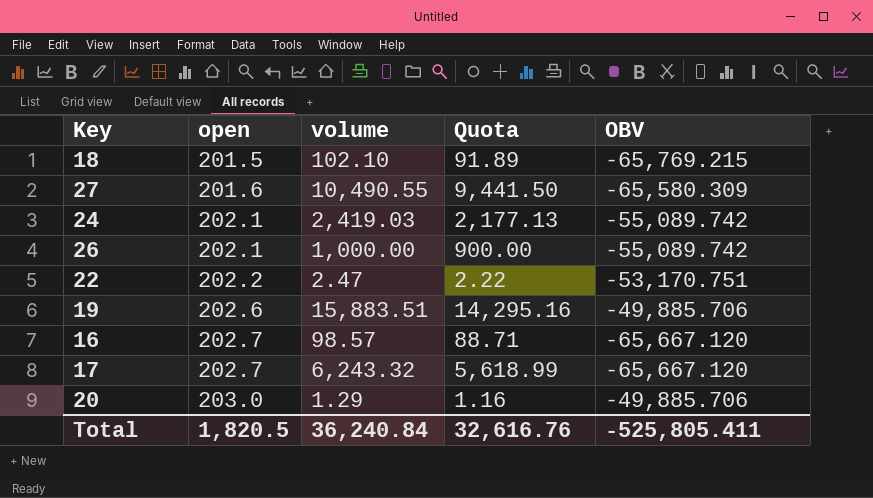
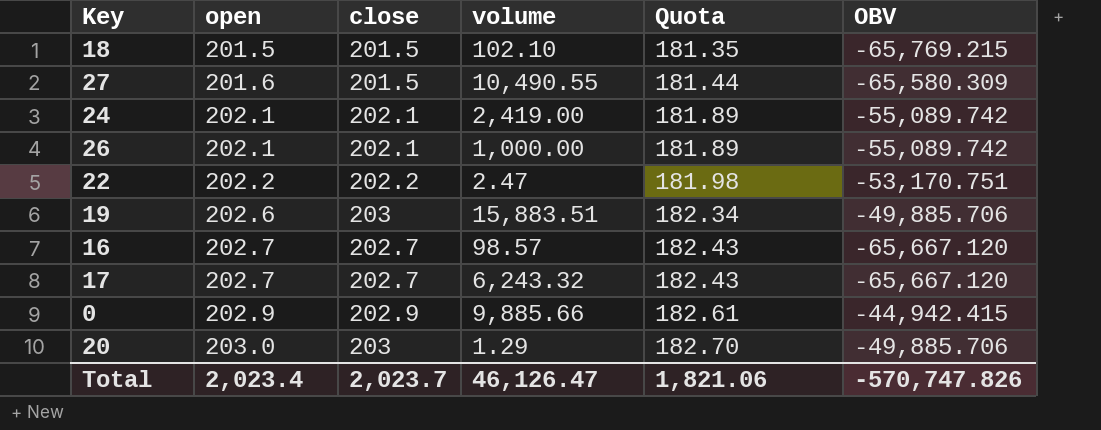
column close | position: none -> 3
column Quota | formula: [volume] * 0.9 -> [open] * 0.9
24 | volume: 2,419.03 -> 2,419.00
row 0: none -> 202.9 | 202.9 | 9,885.66 | 182.61 | -44,942.415
Total | open: 1,820.5 -> 2,023.4
Total | volume: 36,240.84 -> 46,126.47
Total | Quota: 32,616.76 -> 1,821.06
Total | OBV: -525,805.411 -> -570,747.826

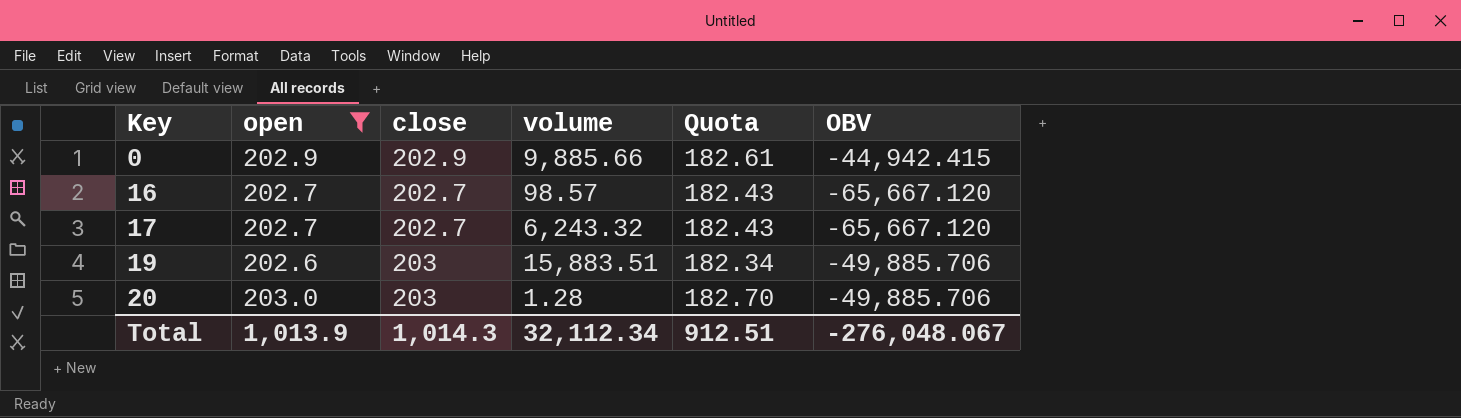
filter: none -> open >= 202.6
row order: open ascending -> Key ascending
20 | volume: 1.29 -> 1.28
Total | open: 2,023.4 -> 1,013.9
Total | close: 2,023.7 -> 1,014.3
Total | volume: 46,126.47 -> 32,112.34
Total | Quota: 1,821.06 -> 912.51
Total | OBV: -570,747.826 -> -276,048.067

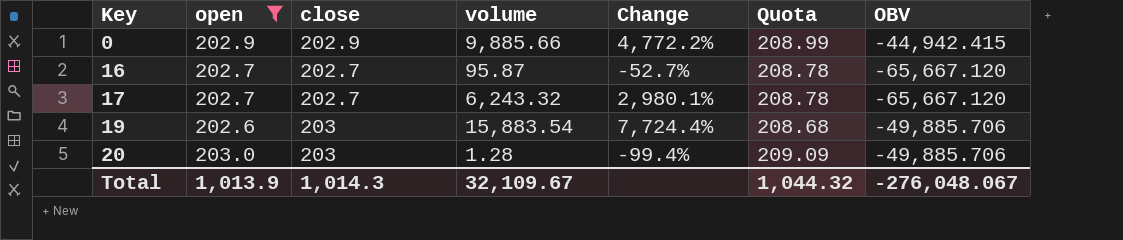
column Change | formula: none -> ([volume] - [close]) / [close]
column Quota | formula: [open] * 0.9 -> [open] * 1.03
16 | volume: 98.57 -> 95.87
19 | volume: 15,883.51 -> 15,883.54
Total | volume: 32,112.34 -> 32,109.67
Total | Quota: 912.51 -> 1,044.32

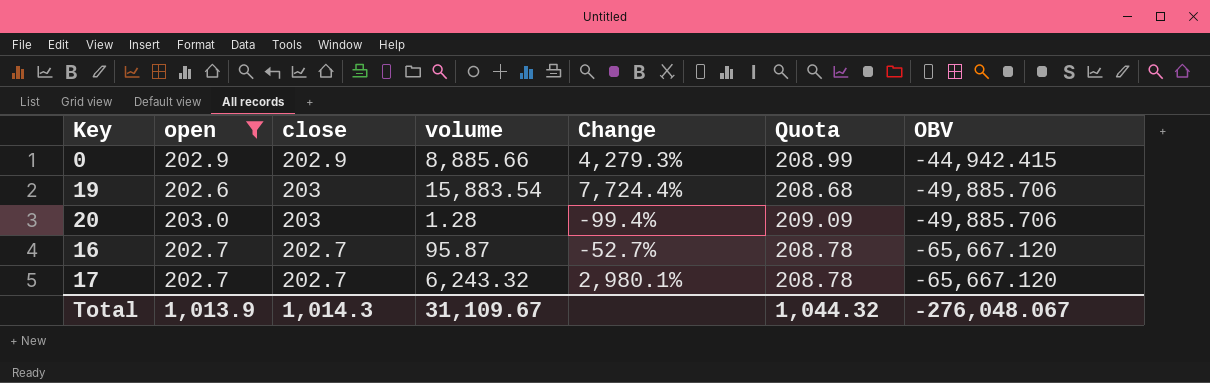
row order: Key ascending -> OBV descending
0 | volume: 9,885.66 -> 8,885.66
0 | Change: 4,772.2% -> 4,279.3%
Total | volume: 32,109.67 -> 31,109.67

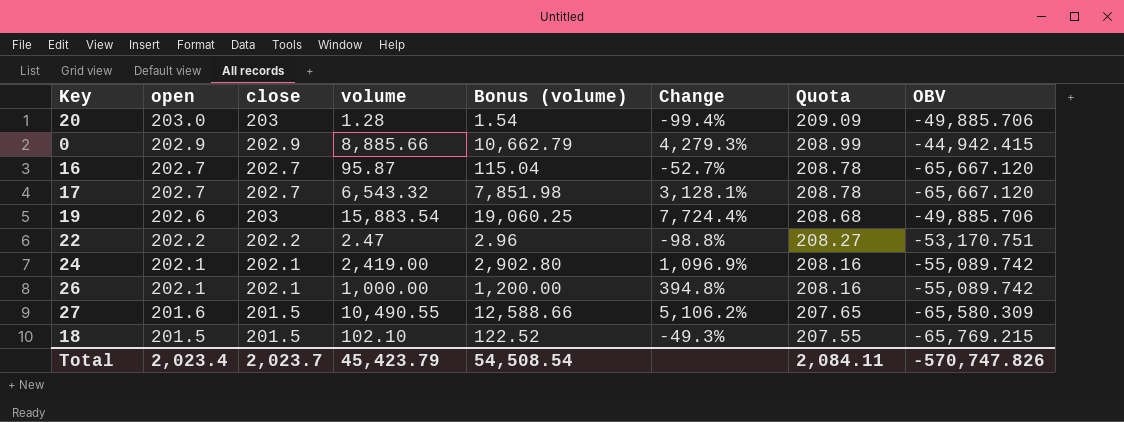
filter: open >= 202.6 -> none
row order: OBV descending -> open descending
column Bonus (volume) | formula: none -> [volume] * 1.2
17 | volume: 6,243.32 -> 6,543.32
17 | Change: 2,980.1% -> 3,128.1%
Total | open: 1,013.9 -> 2,023.4
Total | close: 1,014.3 -> 2,023.7
Total | volume: 31,109.67 -> 45,423.79
Total | Quota: 1,044.32 -> 2,084.11
Total | OBV: -276,048.067 -> -570,747.826

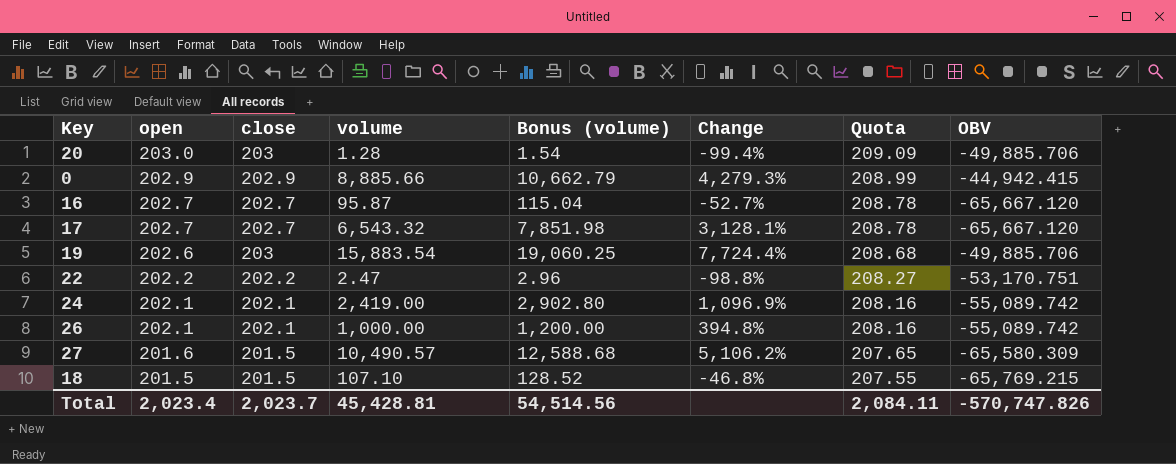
27 | volume: 10,490.55 -> 10,490.57
27 | Bonus (volume): 12,588.66 -> 12,588.68
18 | volume: 102.10 -> 107.10
18 | Bonus (volume): 122.52 -> 128.52
18 | Change: -49.3% -> -46.8%
Total | volume: 45,423.79 -> 45,428.81
Total | Bonus (volume): 54,508.54 -> 54,514.56

